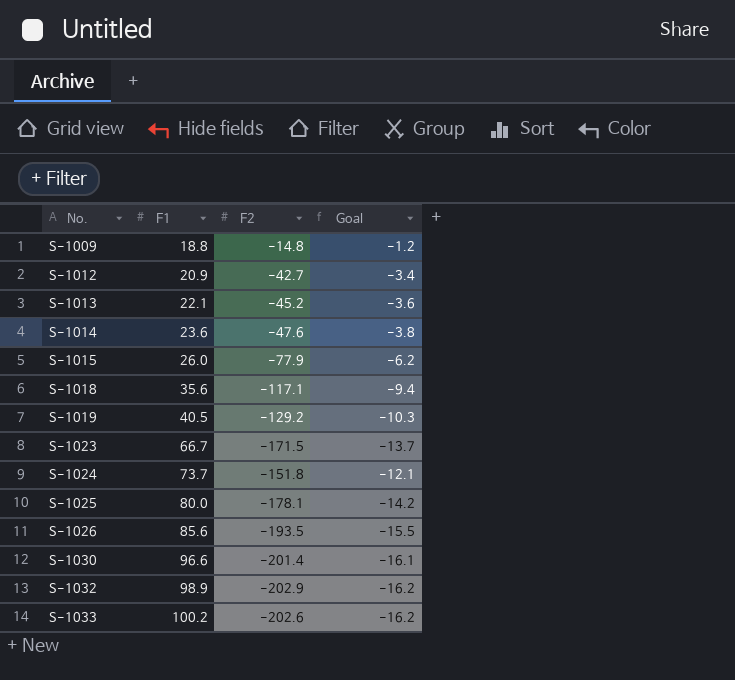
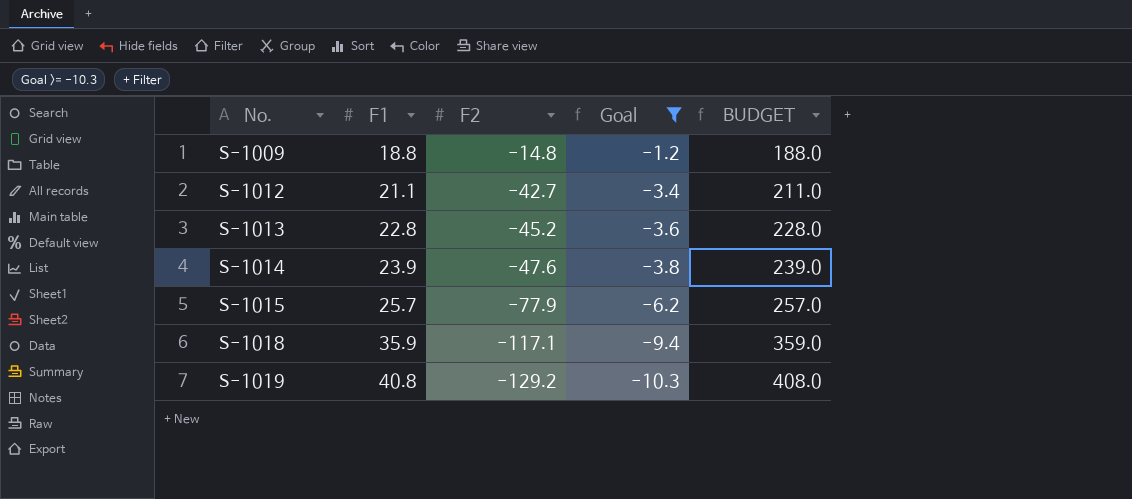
filter: none -> Goal >= -10.3
column BUDGET | formula: none -> [F1] * 10
S-1012 | F1: 20.9 -> 21.1
S-1013 | F1: 22.1 -> 22.8
S-1014 | F1: 23.6 -> 23.9
S-1015 | F1: 26.0 -> 25.7
S-1018 | F1: 35.6 -> 35.9
S-1019 | F1: 40.5 -> 40.8

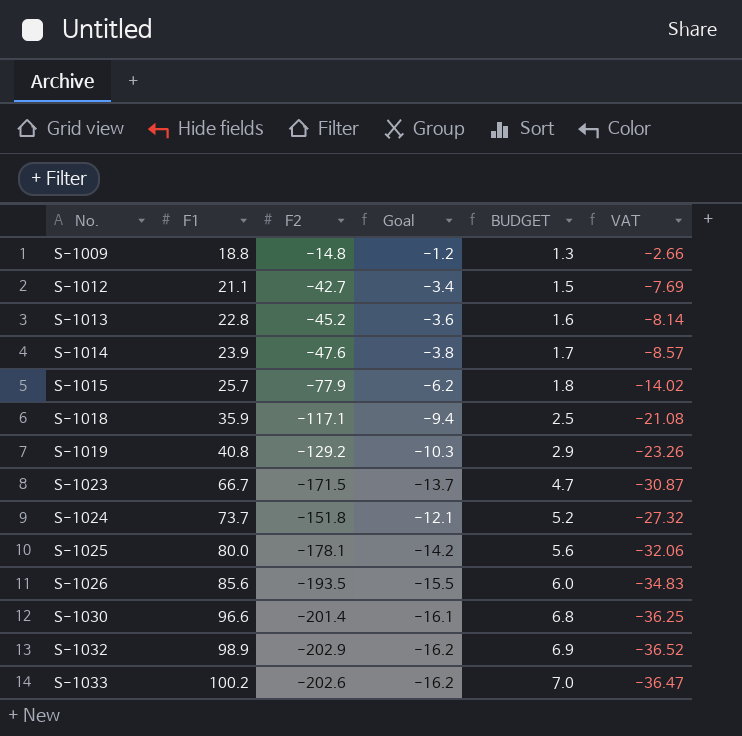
filter: Goal >= -10.3 -> none
column BUDGET | formula: [F1] * 10 -> [F1] * 0.07
column VAT | formula: none -> [F2] * 0.18

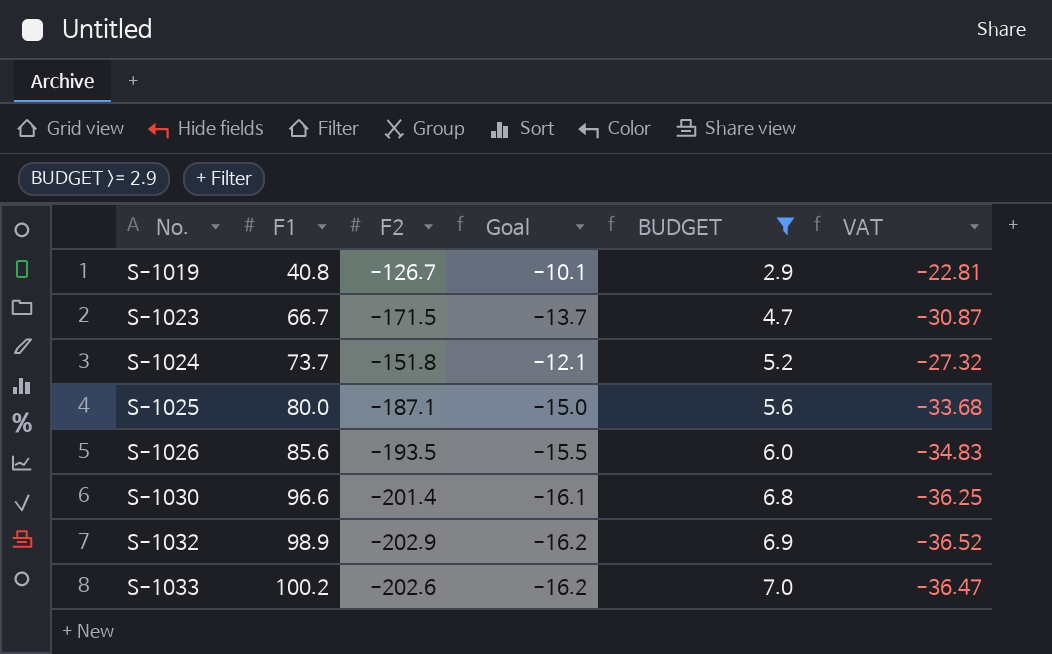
filter: none -> BUDGET >= 2.9
S-1019 | F2: -129.2 -> -126.7
S-1019 | Goal: -10.3 -> -10.1
S-1019 | VAT: -23.26 -> -22.81
S-1025 | F2: -178.1 -> -187.1
S-1025 | Goal: -14.2 -> -15.0
S-1025 | VAT: -32.06 -> -33.68

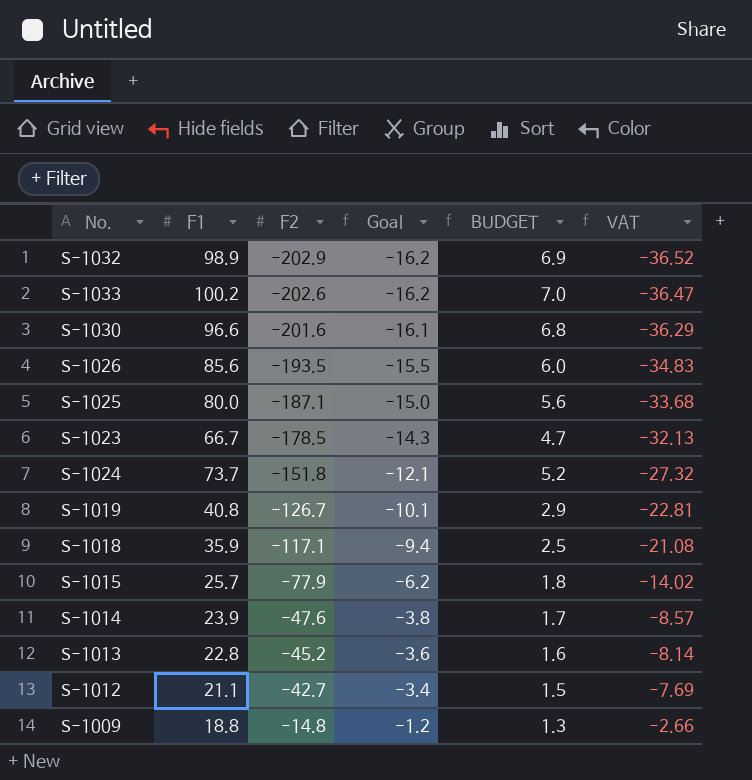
filter: BUDGET >= 2.9 -> none
row order: No. ascending -> F2 ascending
S-1030 | F2: -201.4 -> -201.6
S-1030 | VAT: -36.25 -> -36.29
S-1023 | F2: -171.5 -> -178.5
S-1023 | Goal: -13.7 -> -14.3
S-1023 | VAT: -30.87 -> -32.13

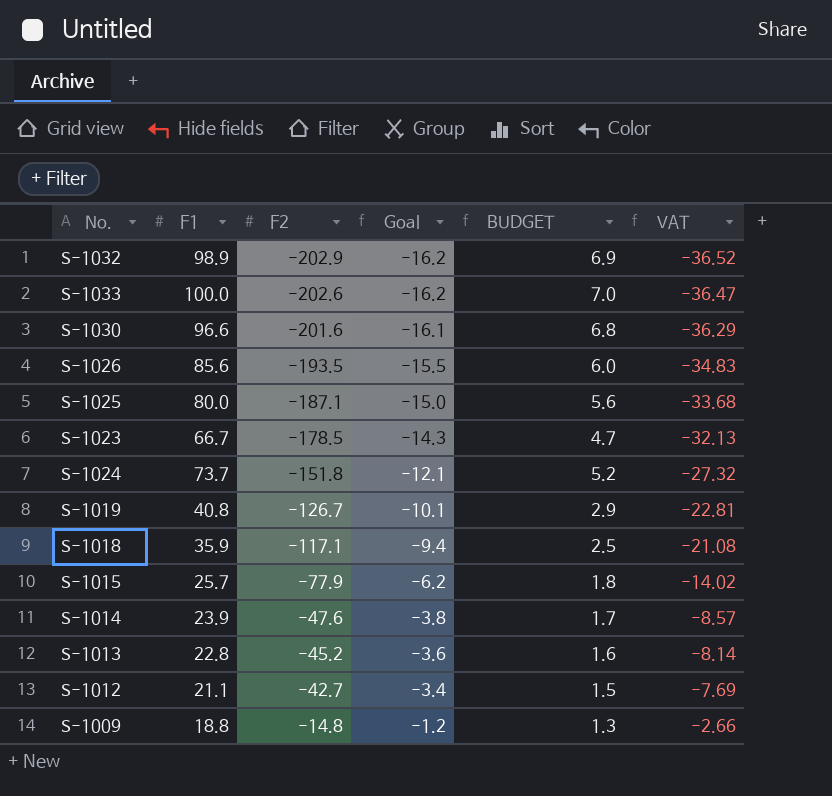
S-1033 | F1: 100.2 -> 100.0

